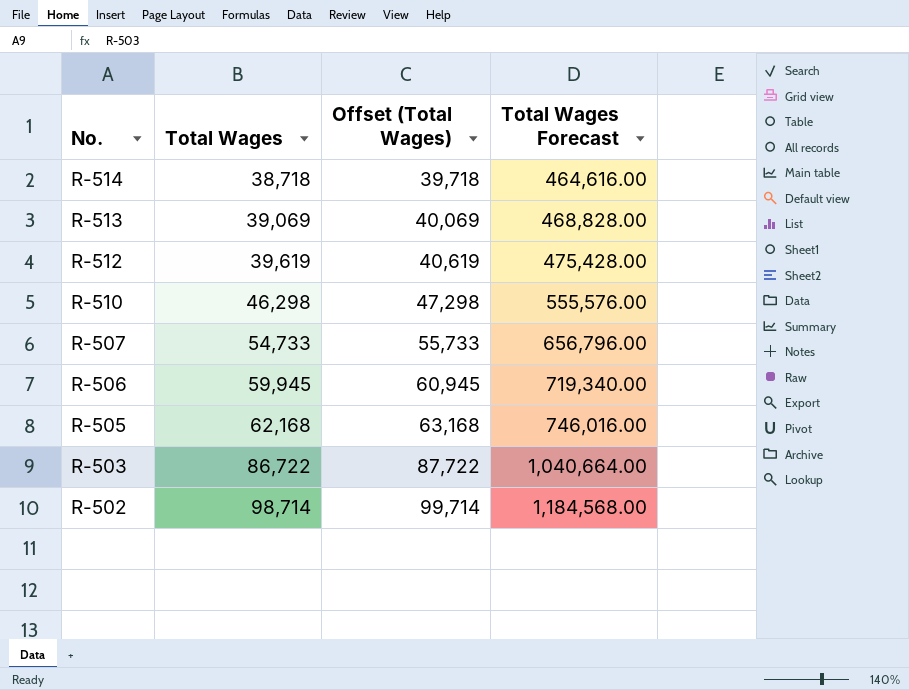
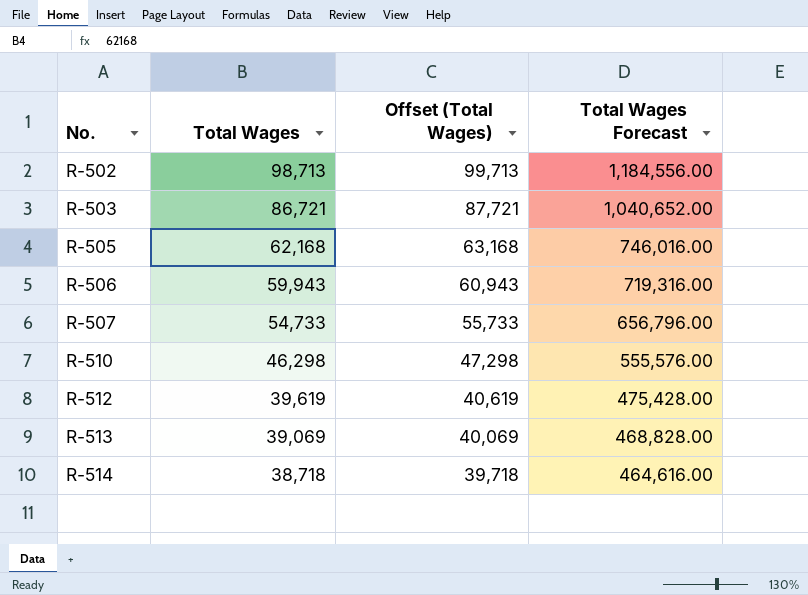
row order: No. descending -> No. ascending
R-502 | Total Wages: 98,714 -> 98,713
R-502 | Offset (Total Wages): 99,714 -> 99,713
R-502 | Total Wages Forecast: 1,184,568.00 -> 1,184,556.00
R-503 | Total Wages: 86,722 -> 86,721
R-503 | Offset (Total Wages): 87,722 -> 87,721
R-503 | Total Wages Forecast: 1,040,664.00 -> 1,040,652.00
R-506 | Total Wages: 59,945 -> 59,943
R-506 | Offset (Total Wages): 60,945 -> 60,943
R-506 | Total Wages Forecast: 719,340.00 -> 719,316.00

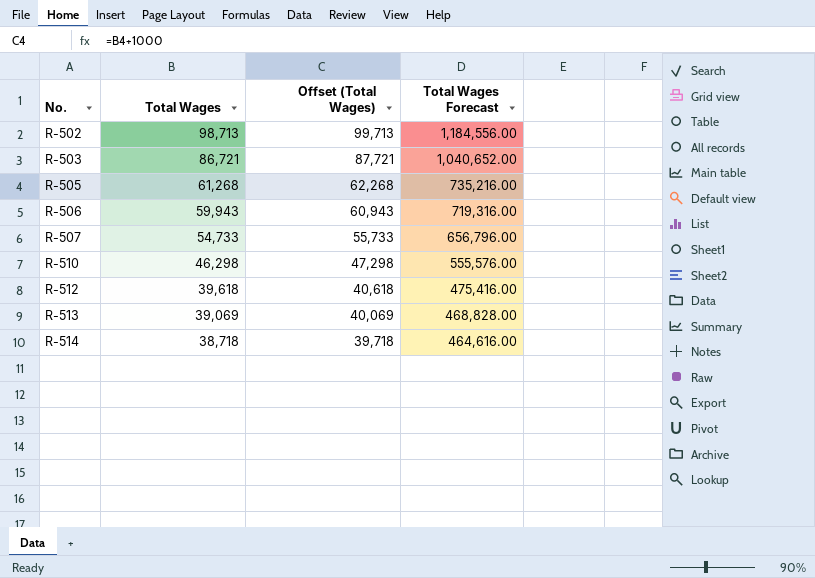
R-505 | Total Wages: 62,168 -> 61,268
R-505 | Offset (Total Wages): 63,168 -> 62,268
R-505 | Total Wages Forecast: 746,016.00 -> 735,216.00
R-512 | Total Wages: 39,619 -> 39,618
R-512 | Offset (Total Wages): 40,619 -> 40,618
R-512 | Total Wages Forecast: 475,428.00 -> 475,416.00

